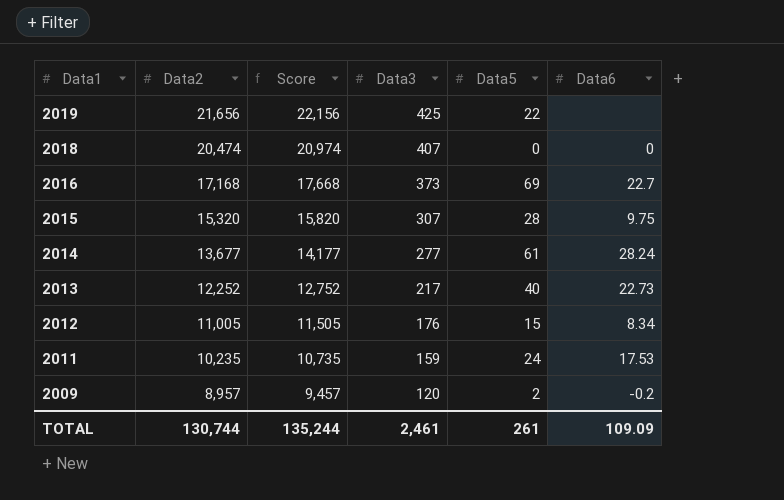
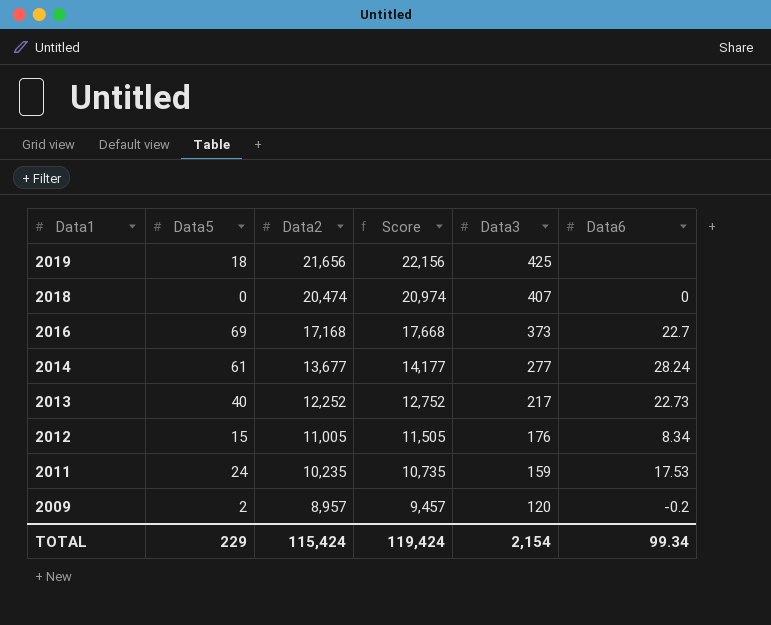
column Data5 | position: 5 -> 2
row 2015: 15,320 | 15,820 | 307 | 28 | 9.75 -> none
2019 | Data5: 22 -> 18
TOTAL | Data5: 261 -> 229
TOTAL | Data2: 130,744 -> 115,424
TOTAL | Score: 135,244 -> 119,424
TOTAL | Data3: 2,461 -> 2,154
TOTAL | Data6: 109.09 -> 99.34

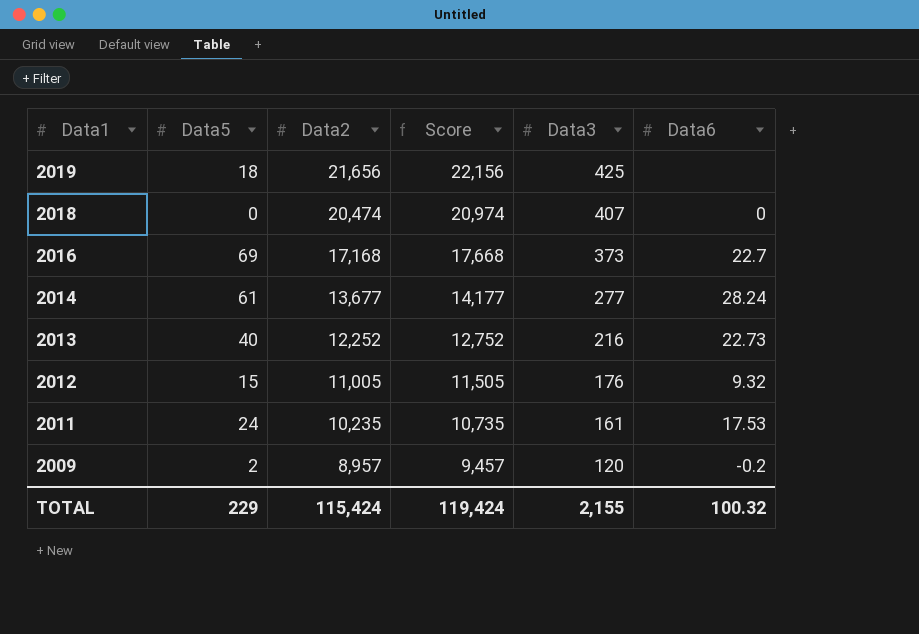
2013 | Data3: 217 -> 216
2012 | Data6: 8.34 -> 9.32
2011 | Data3: 159 -> 161
TOTAL | Data3: 2,154 -> 2,155
TOTAL | Data6: 99.34 -> 100.32

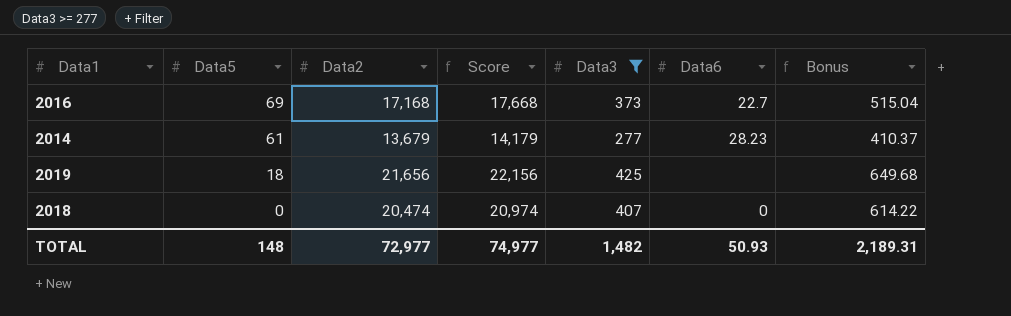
filter: none -> Data3 >= 277
row order: Data1 descending -> Data5 descending
column Bonus | formula: none -> [Data2] * 0.03
2014 | Data2: 13,677 -> 13,679
2014 | Score: 14,177 -> 14,179
2014 | Data6: 28.24 -> 28.23
TOTAL | Data5: 229 -> 148
TOTAL | Data2: 115,424 -> 72,977
TOTAL | Score: 119,424 -> 74,977
TOTAL | Data3: 2,155 -> 1,482
TOTAL | Data6: 100.32 -> 50.93

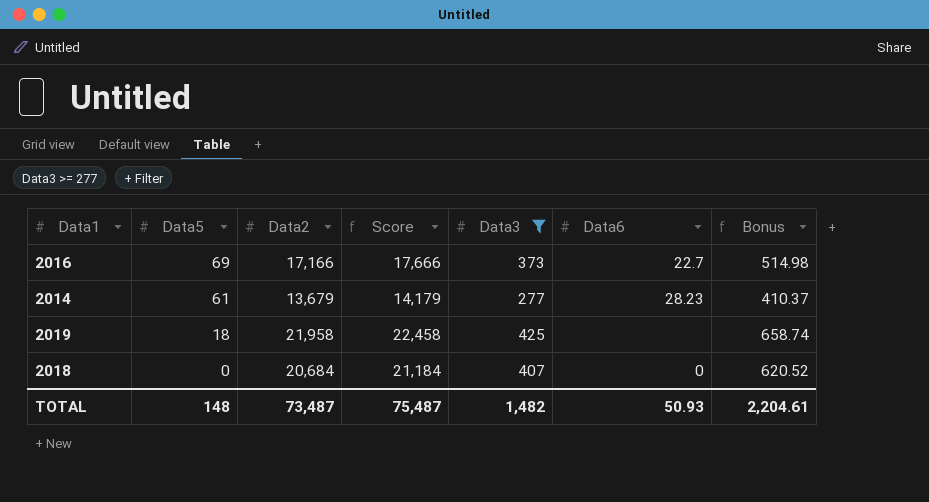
2016 | Data2: 17,168 -> 17,166
2016 | Score: 17,668 -> 17,666
2016 | Bonus: 515.04 -> 514.98
2019 | Data2: 21,656 -> 21,958
2019 | Score: 22,156 -> 22,458
2019 | Bonus: 649.68 -> 658.74
2018 | Data2: 20,474 -> 20,684
2018 | Score: 20,974 -> 21,184
2018 | Bonus: 614.22 -> 620.52
TOTAL | Data2: 72,977 -> 73,487
TOTAL | Score: 74,977 -> 75,487
TOTAL | Bonus: 2,189.31 -> 2,204.61

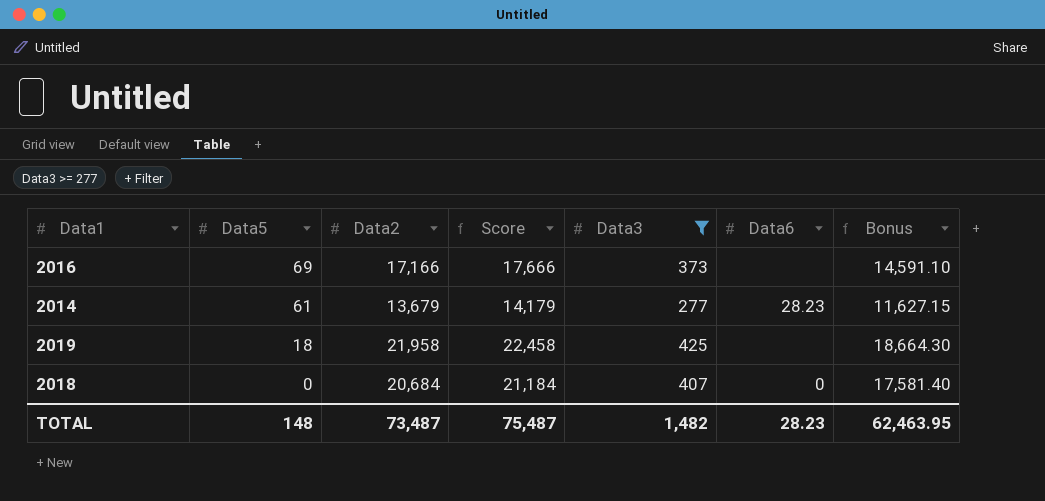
column Bonus | formula: [Data2] * 0.03 -> [Data2] * 0.85
2016 | Data6: 22.7 -> none
TOTAL | Data6: 50.93 -> 28.23
TOTAL | Bonus: 2,204.61 -> 62,463.95

